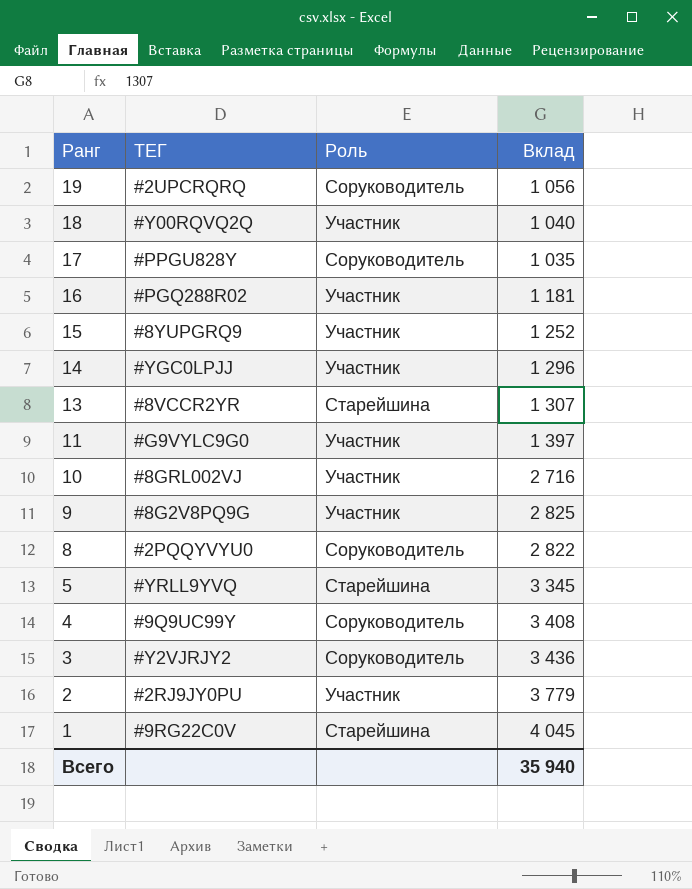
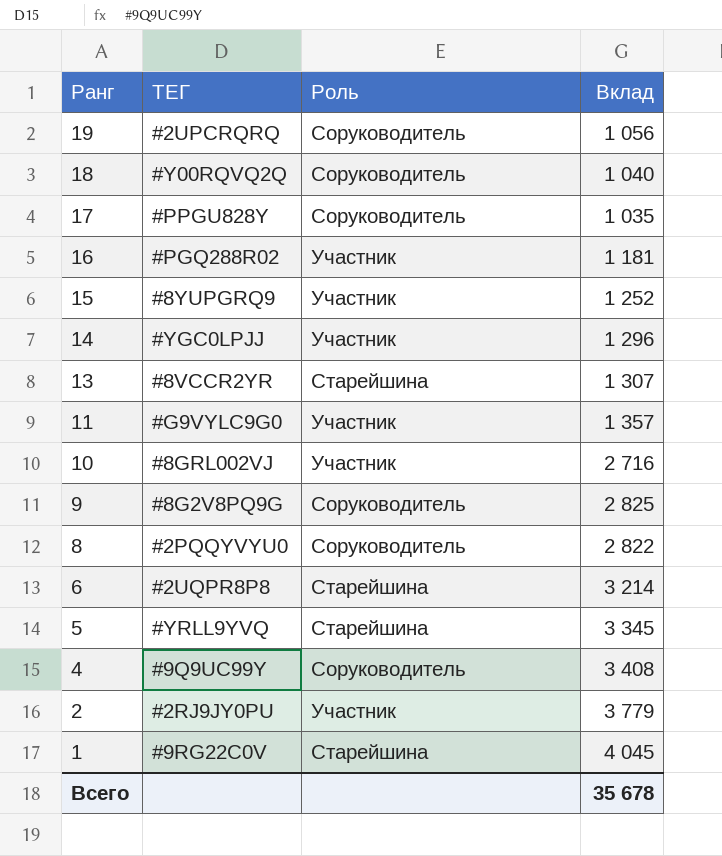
row 3: #Y2VJRJY2 | Соруководитель | 3 436 -> none
18 | Роль: Участник -> Соруководитель
11 | Вклад: 1 397 -> 1 357
9 | Роль: Участник -> Соруководитель
row 6: none -> #2UQPR8P8 | Старейшина | 3 214
Всего | Вклад: 35 940 -> 35 678

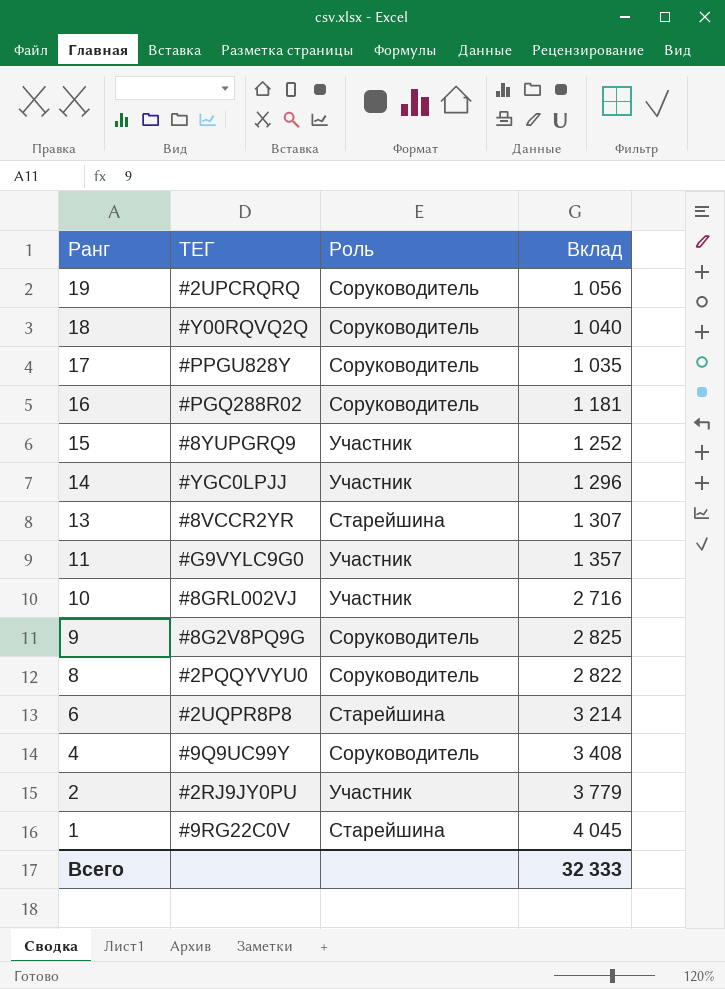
row 5: #YRLL9YVQ | Старейшина | 3 345 -> none
16 | Роль: Участник -> Соруководитель
Всего | Вклад: 35 678 -> 32 333

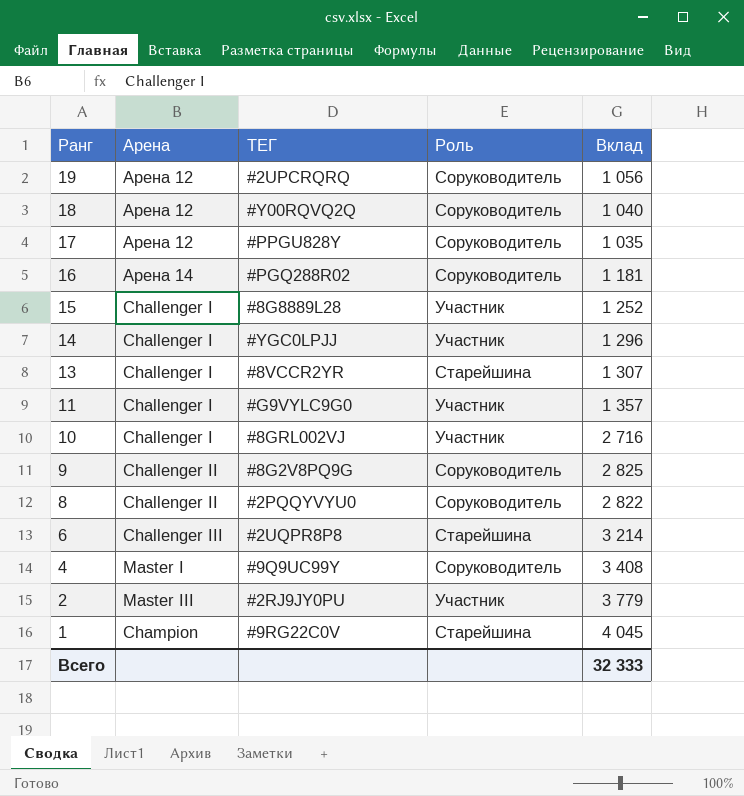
column Арена | position: none -> 2
15 | ТЕГ: #8YUPGRQ9 -> #8G8889L28

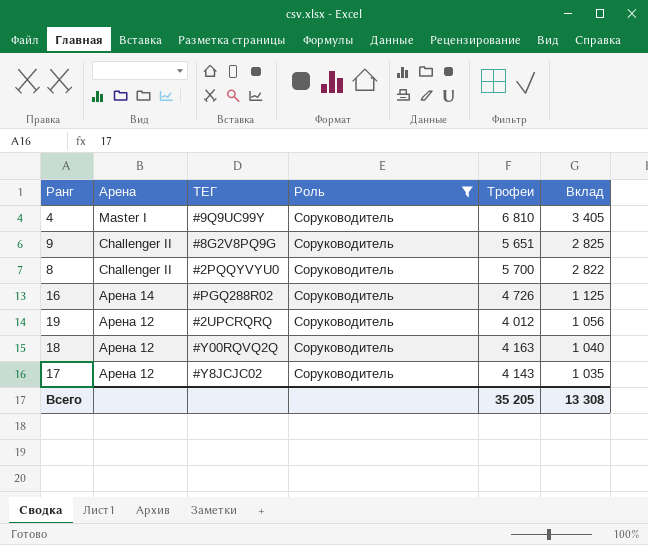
filter: none -> Роль = Соруководитель
row order: Ранг descending -> Вклад descending
column Трофеи | position: none -> 5
4 | Вклад: 3 408 -> 3 405
16 | Вклад: 1 181 -> 1 125
17 | ТЕГ: #PPGU828Y -> #Y8JCJC02
Всего | Вклад: 32 333 -> 13 308

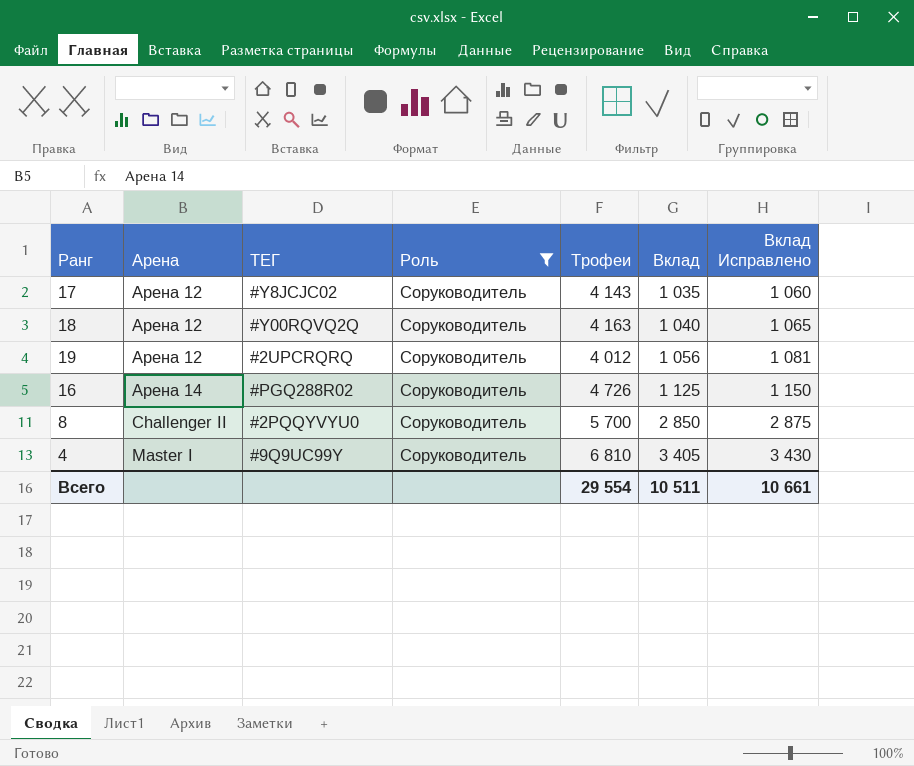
row order: Вклад descending -> Вклад ascending
column Вклад Исправлено | formula: none -> [Вклад] + 25
row 9: Challenger II | #8G2V8PQ9G | Соруководитель | 5 651 | 2 825 -> none
8 | Вклад: 2 822 -> 2 850
Всего | Трофеи: 35 205 -> 29 554
Всего | Вклад: 13 308 -> 10 511

